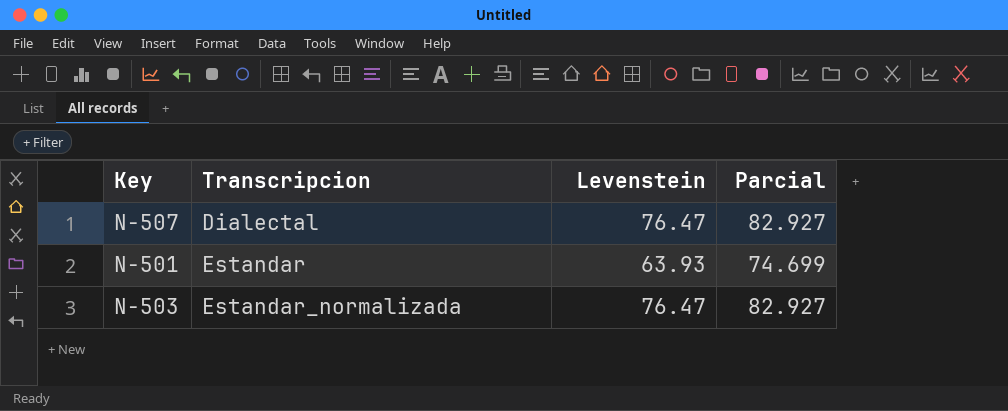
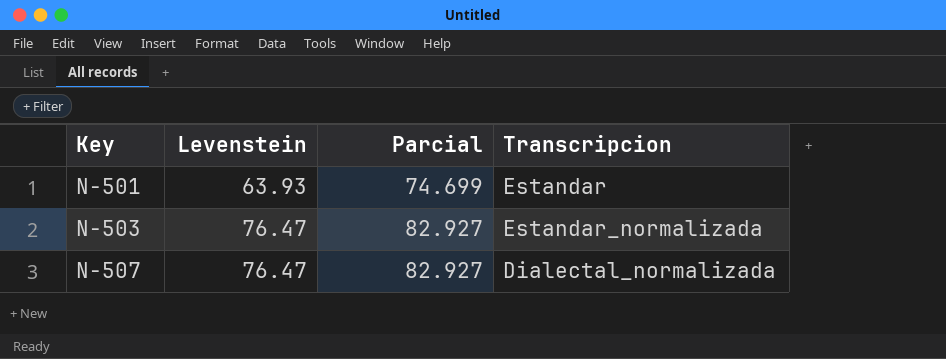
row order: Transcripcion ascending -> Key ascending
column Transcripcion | position: 2 -> 4
N-507 | Transcripcion: Dialectal -> Dialectal_normalizada

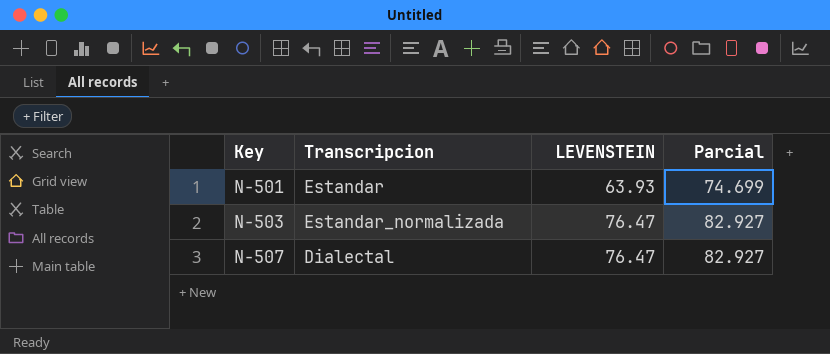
column Transcripcion | position: 4 -> 2
column name: Levenstein -> LEVENSTEIN
N-507 | Transcripcion: Dialectal_normalizada -> Dialectal

